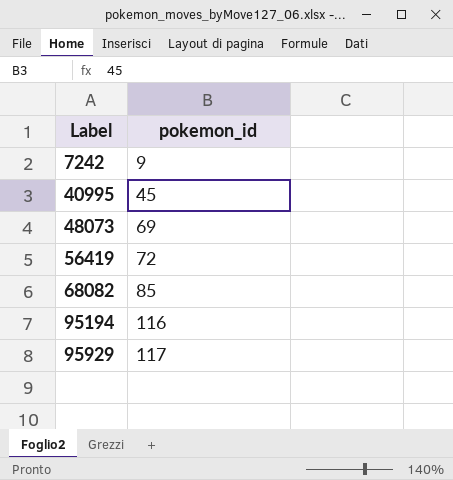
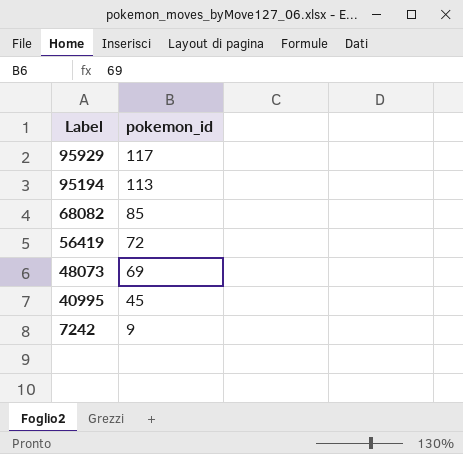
row order: Label ascending -> Label descending
95194 | pokemon_id: 116 -> 113

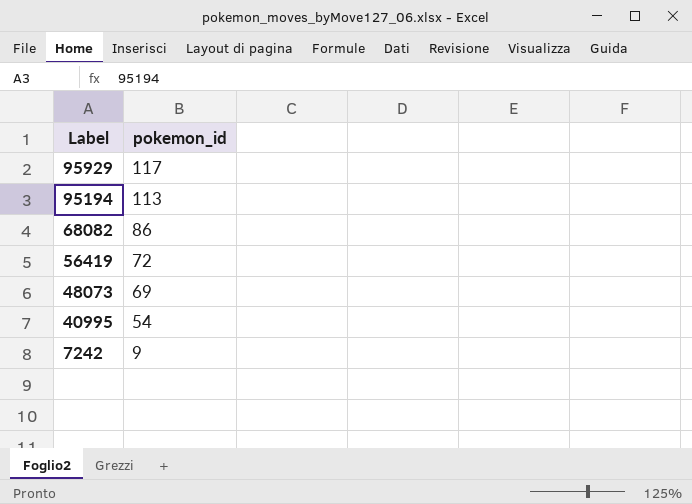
68082 | pokemon_id: 85 -> 86
40995 | pokemon_id: 45 -> 54

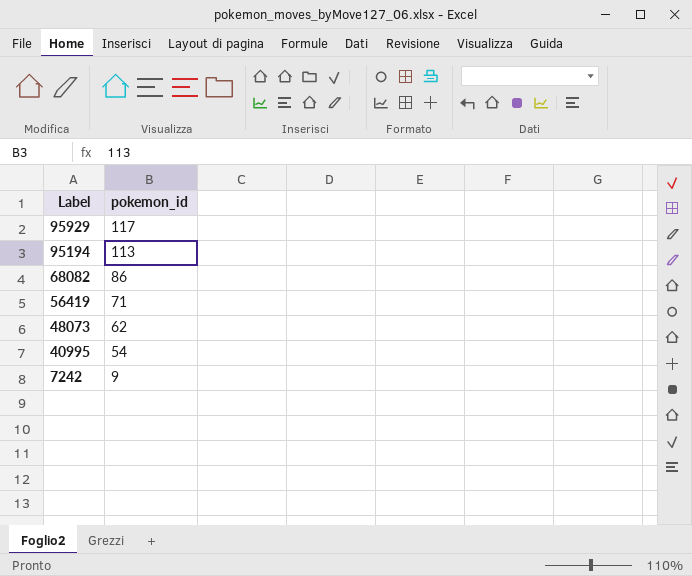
56419 | pokemon_id: 72 -> 71
48073 | pokemon_id: 69 -> 62

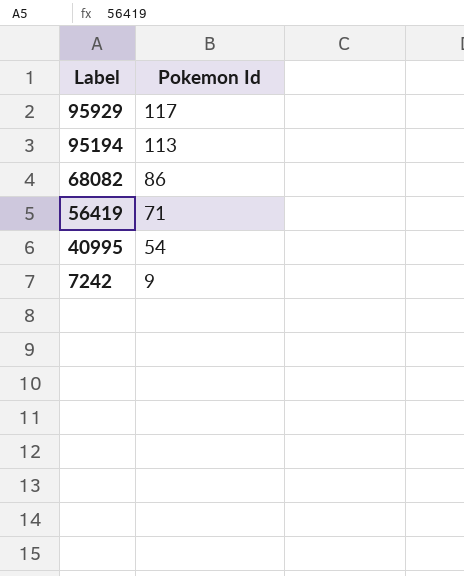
column name: pokemon_id -> Pokemon Id
row 48073: 62 -> none

